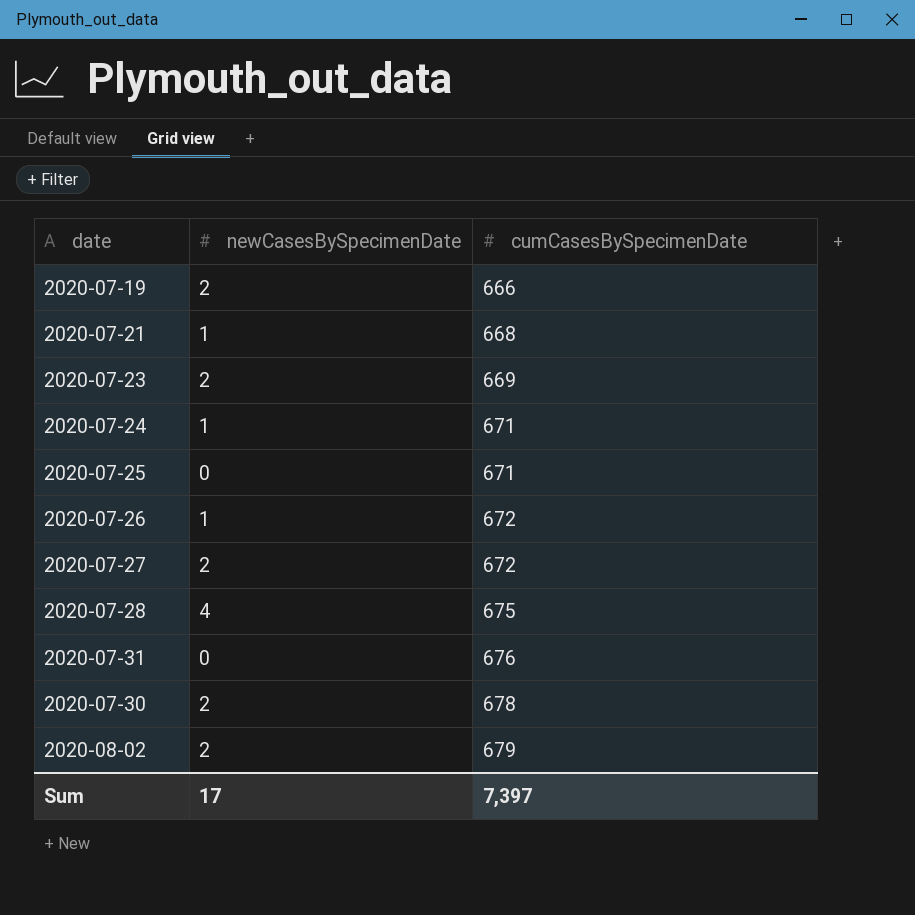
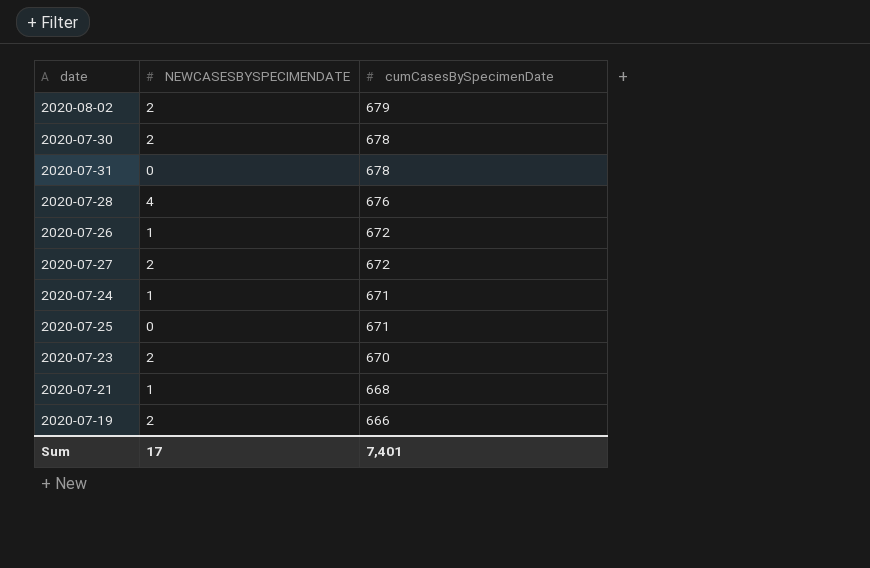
row order: cumCasesBySpecimenDate ascending -> cumCasesBySpecimenDate descending
column name: newCasesBySpecimenDate -> NEWCASESBYSPECIMENDATE
2020-07-31 | cumCasesBySpecimenDate: 676 -> 678
2020-07-28 | cumCasesBySpecimenDate: 675 -> 676
2020-07-23 | cumCasesBySpecimenDate: 669 -> 670
Sum | cumCasesBySpecimenDate: 7,397 -> 7,401

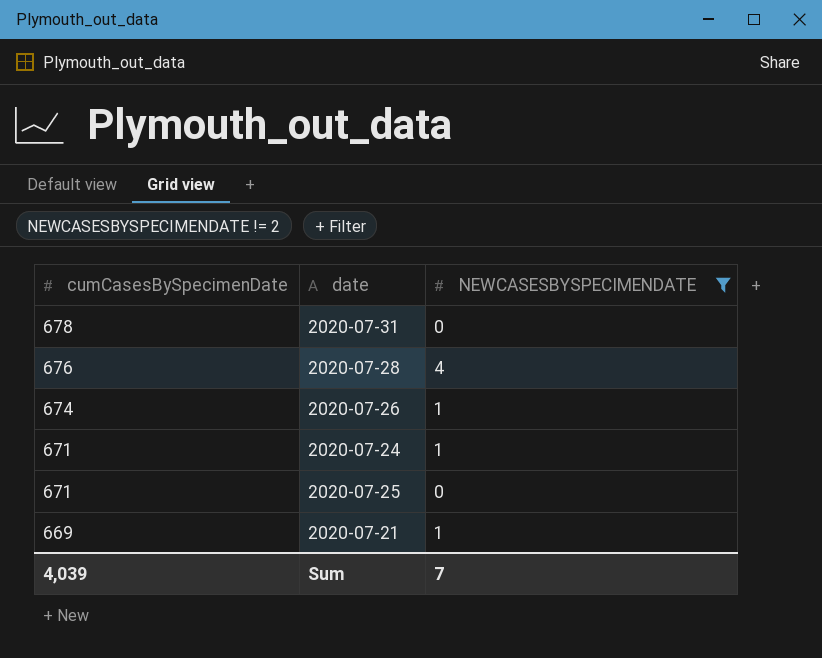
filter: none -> NEWCASESBYSPECIMENDATE != 2
column cumCasesBySpecimenDate | position: 3 -> 1
2020-07-26 | cumCasesBySpecimenDate: 672 -> 674
2020-07-21 | cumCasesBySpecimenDate: 668 -> 669
Sum | cumCasesBySpecimenDate: 7,401 -> 4,039
Sum | NEWCASESBYSPECIMENDATE: 17 -> 7

